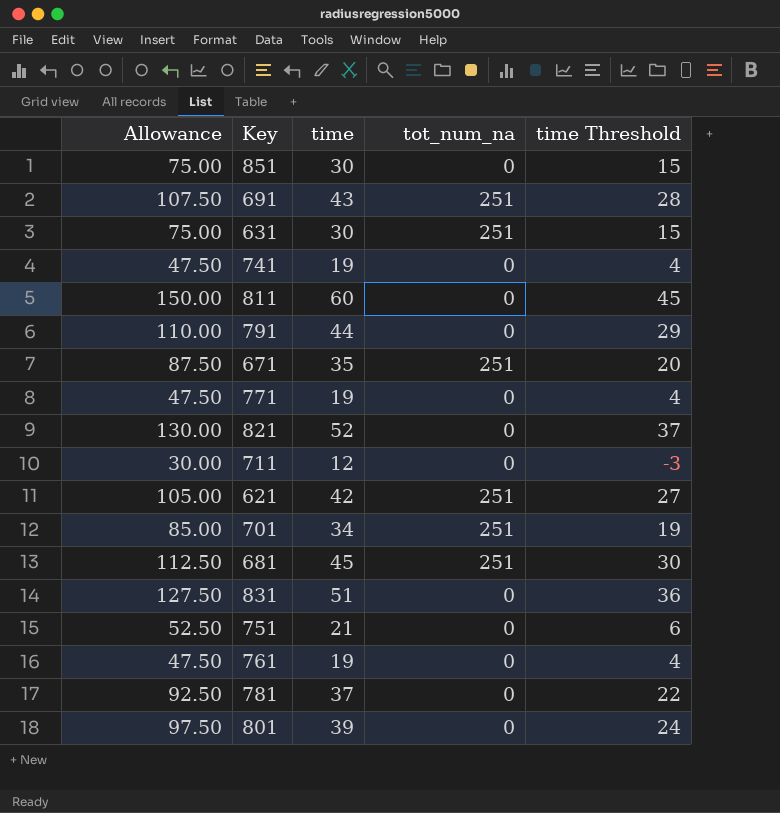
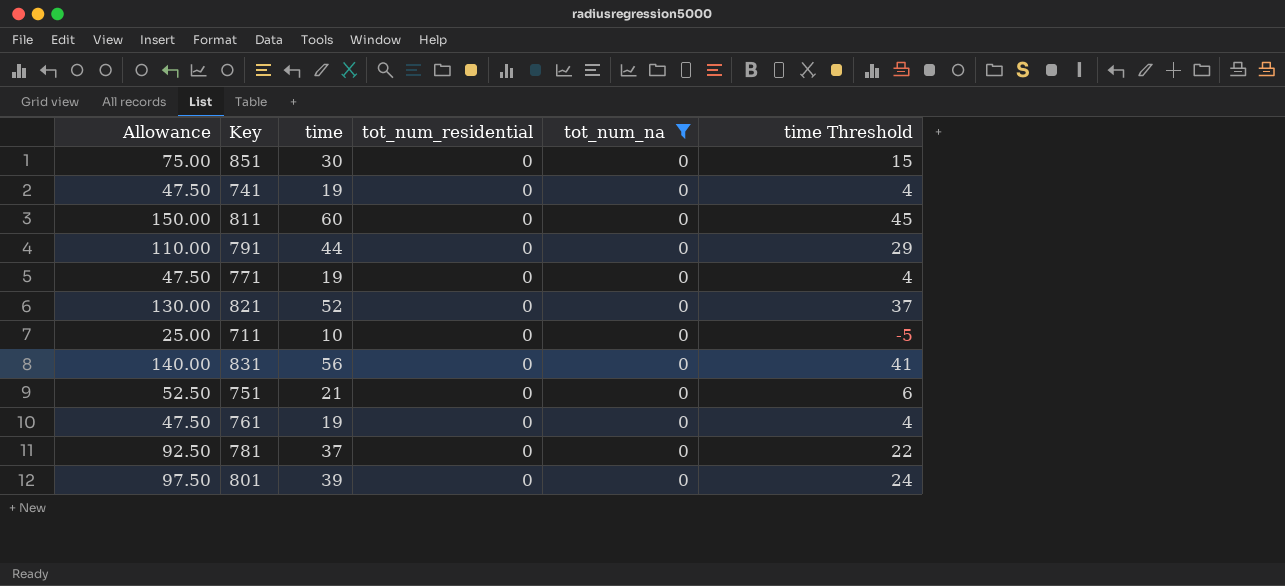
filter: none -> tot_num_na = 0
column tot_num_residential | position: none -> 4
711 | Allowance: 30.00 -> 25.00
711 | time: 12 -> 10
711 | time Threshold: -3 -> -5
831 | Allowance: 127.50 -> 140.00
831 | time: 51 -> 56
831 | time Threshold: 36 -> 41

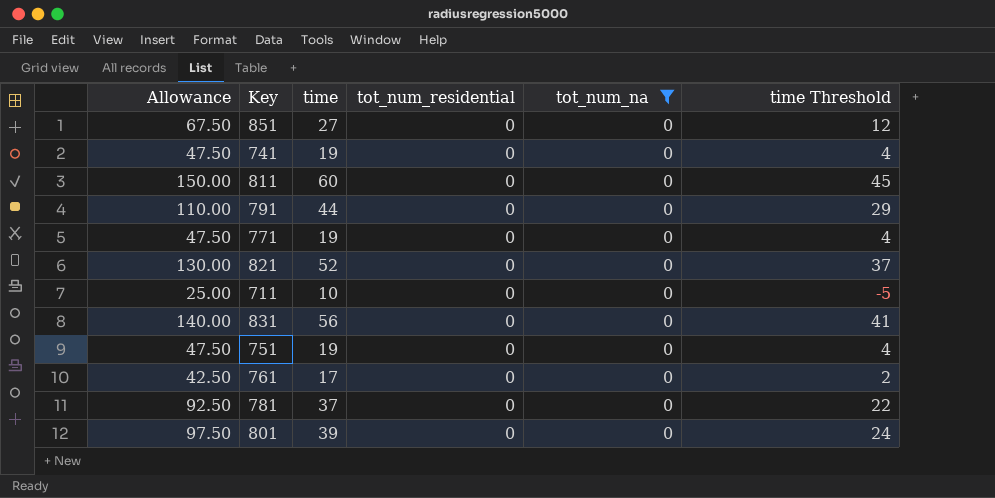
851 | Allowance: 75.00 -> 67.50
851 | time: 30 -> 27
851 | time Threshold: 15 -> 12
751 | Allowance: 52.50 -> 47.50
751 | time: 21 -> 19
751 | time Threshold: 6 -> 4
761 | Allowance: 47.50 -> 42.50
761 | time: 19 -> 17
761 | time Threshold: 4 -> 2

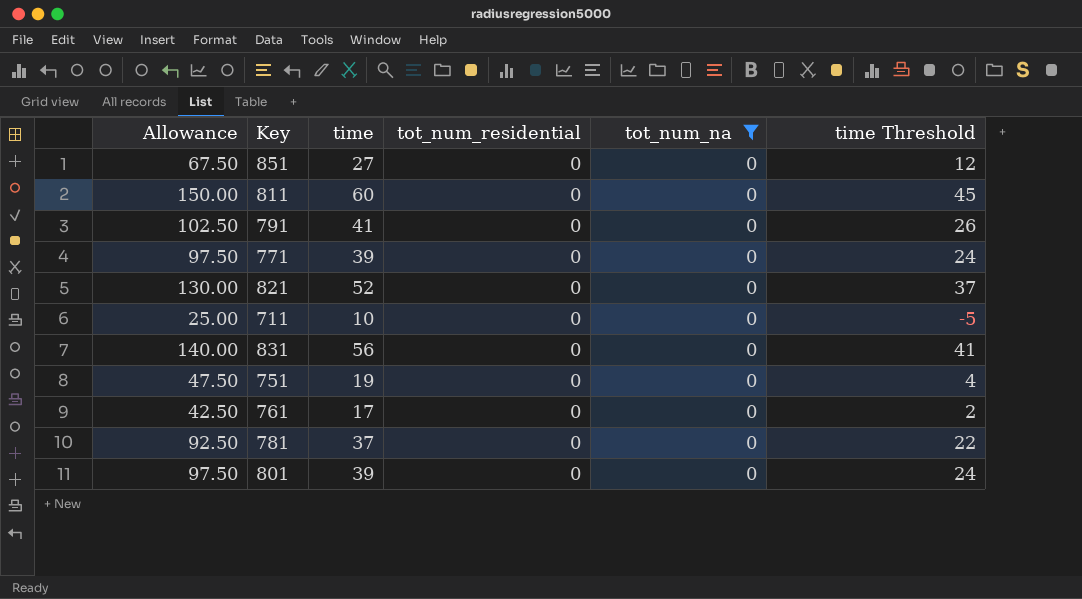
row 741: 47.50 | 19 | 0 | 0 | 4 -> none
791 | Allowance: 110.00 -> 102.50
791 | time: 44 -> 41
791 | time Threshold: 29 -> 26
771 | Allowance: 47.50 -> 97.50
771 | time: 19 -> 39
771 | time Threshold: 4 -> 24

